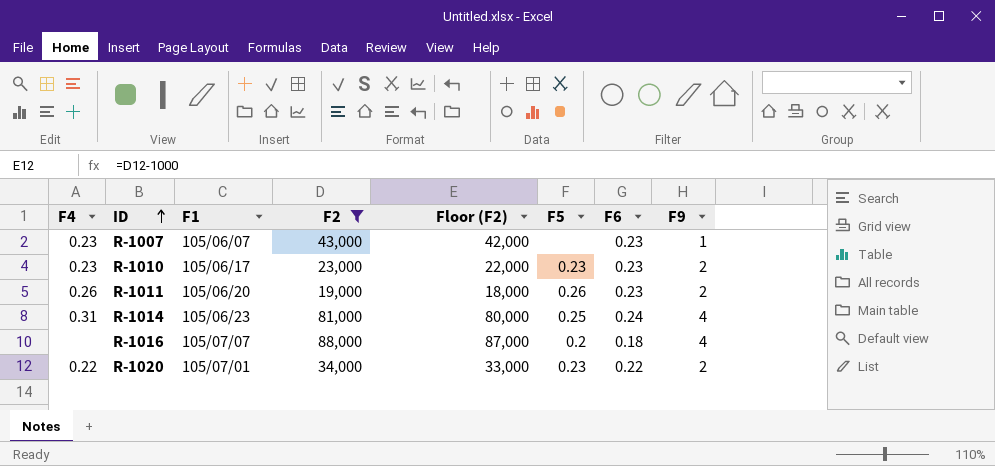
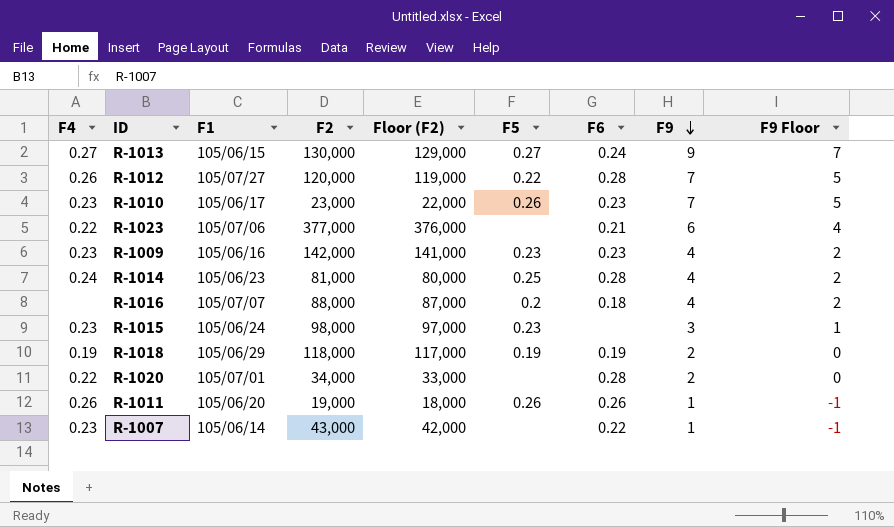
filter: F2 <= 88,000 -> none
row order: ID ascending -> F9 descending
column F9 Floor | formula: none -> [F9] - 2
R-1010 | F5: 0.23 -> 0.26
R-1010 | F9: 2 -> 7
R-1014 | F4: 0.31 -> 0.24
R-1014 | F6: 0.24 -> 0.28
R-1020 | F5: 0.23 -> none
R-1020 | F6: 0.22 -> 0.28
R-1011 | F6: 0.23 -> 0.26
R-1011 | F9: 2 -> 1
R-1007 | F1: 105/06/07 -> 105/06/14
R-1007 | F6: 0.23 -> 0.22

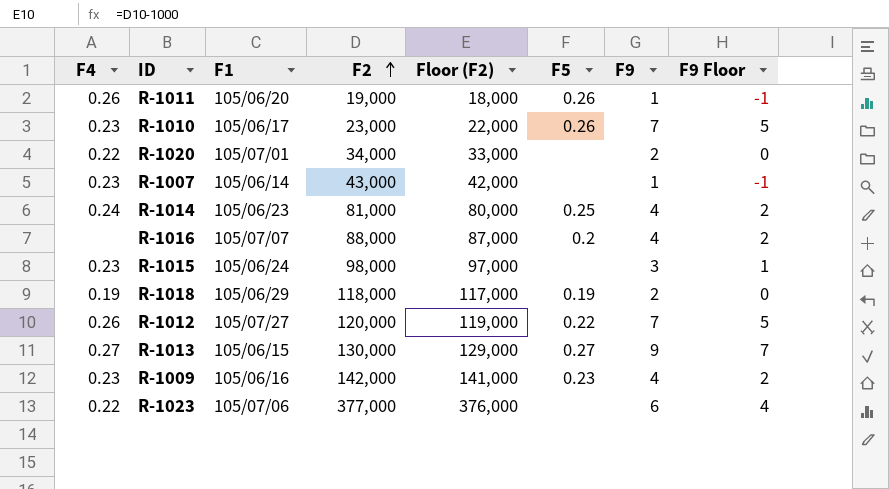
row order: F9 descending -> F2 ascending
column F6 | position: 7 -> none
R-1015 | F5: 0.23 -> none

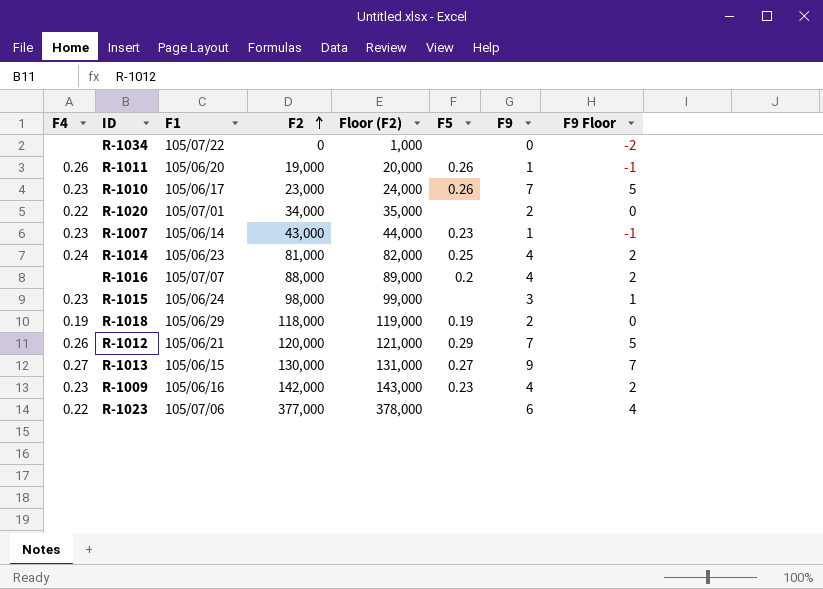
column Floor (F2) | formula: [F2] - 1000 -> [F2] + 1000
row R-1034: none -> none | 105/07/22 | 0 | 1,000 | none | 0 | -2
R-1007 | F5: none -> 0.23
R-1012 | F1: 105/07/27 -> 105/06/21
R-1012 | F5: 0.22 -> 0.29

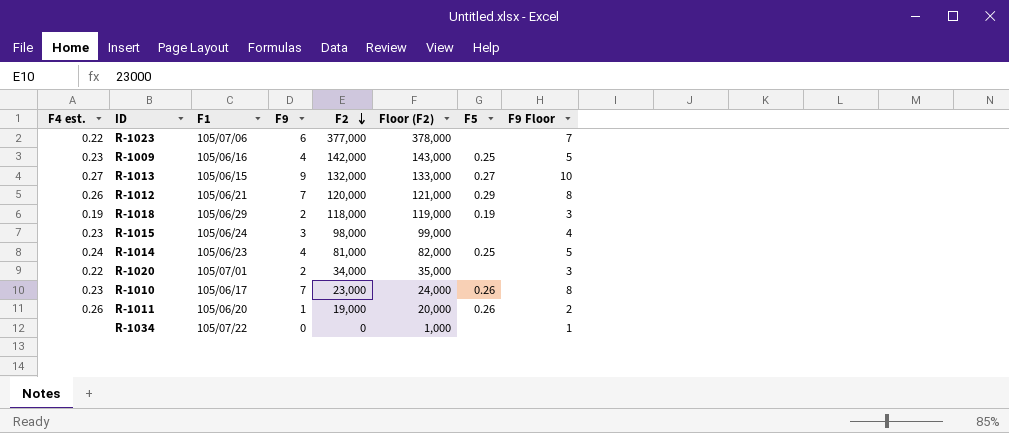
row order: F2 ascending -> F2 descending
column name: F4 -> F4 est.
column F9 | position: 7 -> 4
column F9 Floor | formula: [F9] - 2 -> [F9] + 1
row R-1007: 0.23 | 105/06/14 | 43,000 | 44,000 | 0.23 | 1 | -1 -> none
row R-1016: none | 105/07/07 | 88,000 | 89,000 | 0.2 | 4 | 2 -> none
R-1009 | F5: 0.23 -> 0.25
R-1013 | F2: 130,000 -> 132,000
R-1013 | Floor (F2): 131,000 -> 133,000

